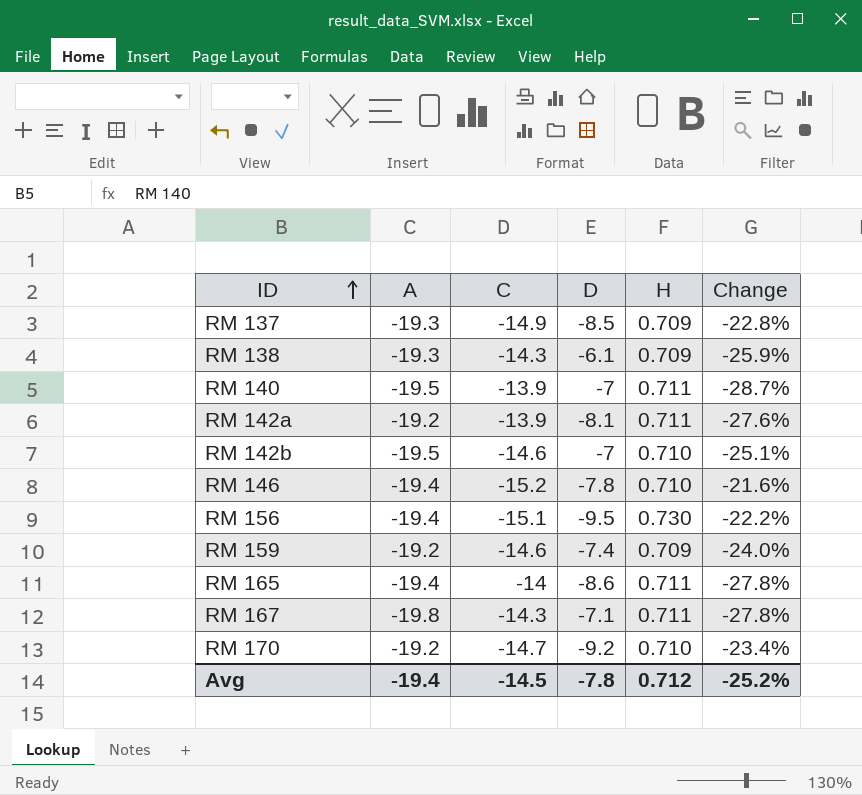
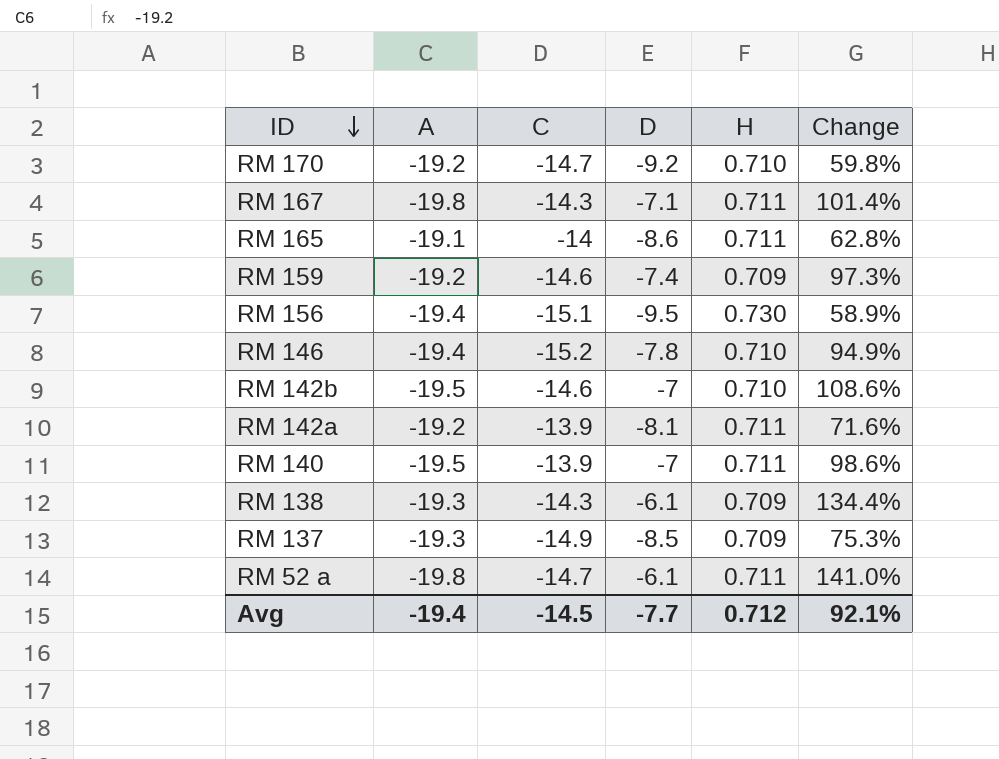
row order: ID ascending -> ID descending
column Change | formula: ([C] - [A]) / [A] -> ([C] - [D]) / [D]
RM 165 | A: -19.4 -> -19.1
row RM 52 a: none -> -19.8 | -14.7 | -6.1 | 0.711 | 141.0%
Avg | D: -7.8 -> -7.7
Avg | Change: -25.2% -> 92.1%

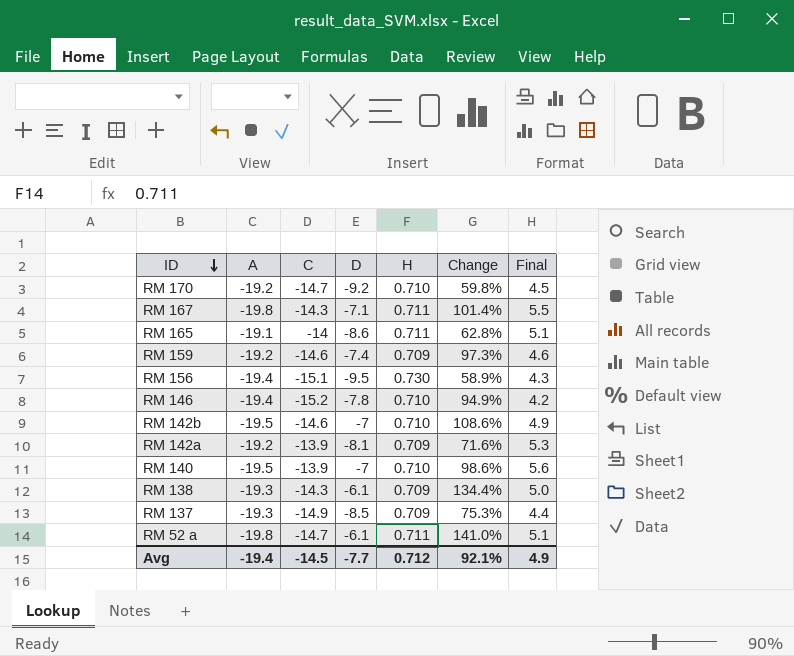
column Final | formula: none -> [C] - [A]
RM 142a | H: 0.711 -> 0.709
RM 140 | H: 0.711 -> 0.710

